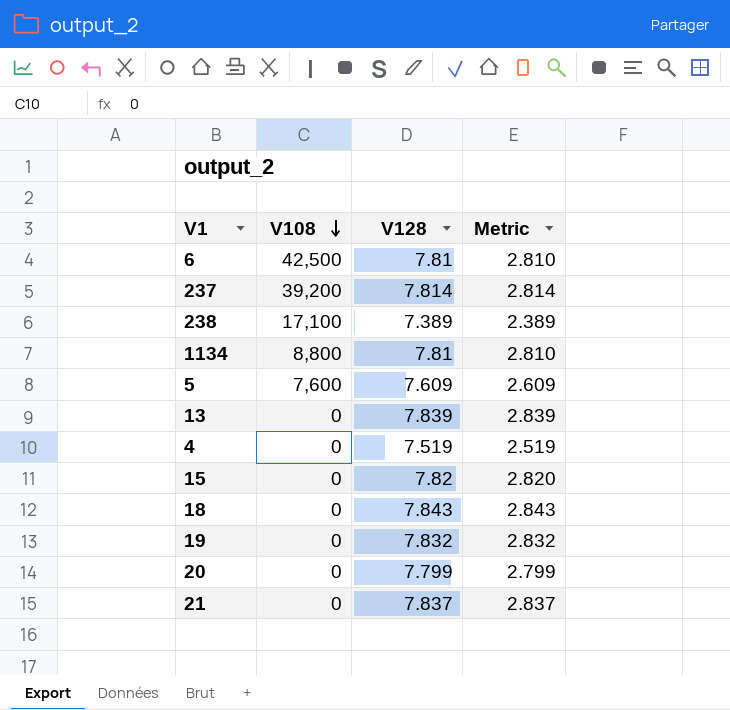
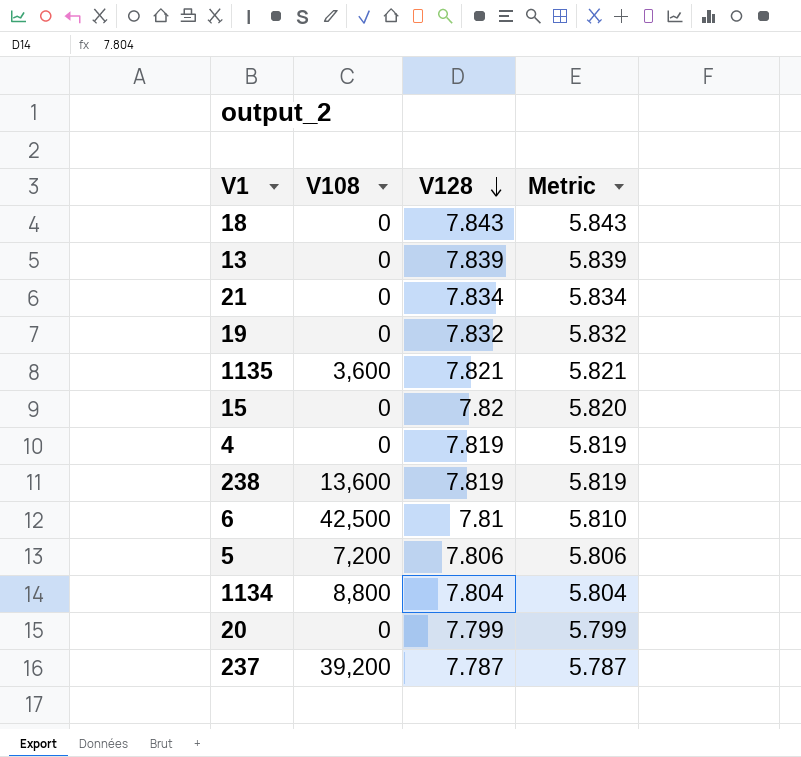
row order: V108 descending -> V128 descending
column Metric | formula: [V128] - 5 -> [V128] - 2
21 | V128: 7.837 -> 7.834
row 1135: none -> 3,600 | 7.821 | 5.821
4 | V128: 7.519 -> 7.819
238 | V108: 17,100 -> 13,600
238 | V128: 7.389 -> 7.819
5 | V108: 7,600 -> 7,200
5 | V128: 7.609 -> 7.806
1134 | V128: 7.81 -> 7.804
237 | V128: 7.814 -> 7.787

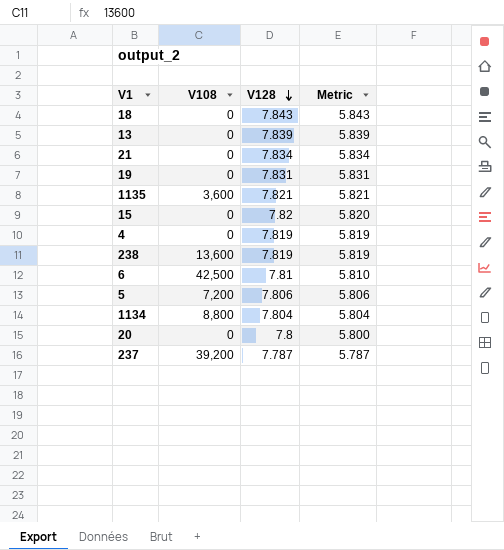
19 | V128: 7.832 -> 7.831
19 | Metric: 5.832 -> 5.831
20 | V128: 7.799 -> 7.8
20 | Metric: 5.799 -> 5.800

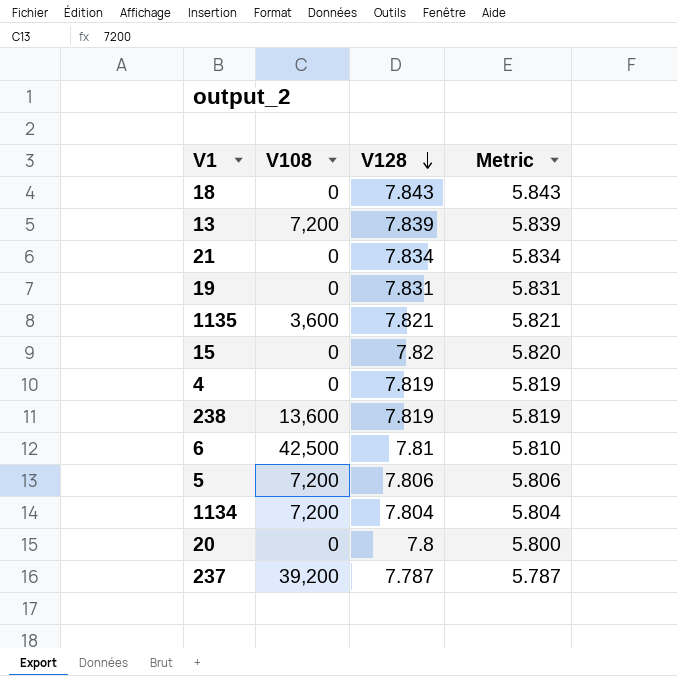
13 | V108: 0 -> 7,200
1134 | V108: 8,800 -> 7,200

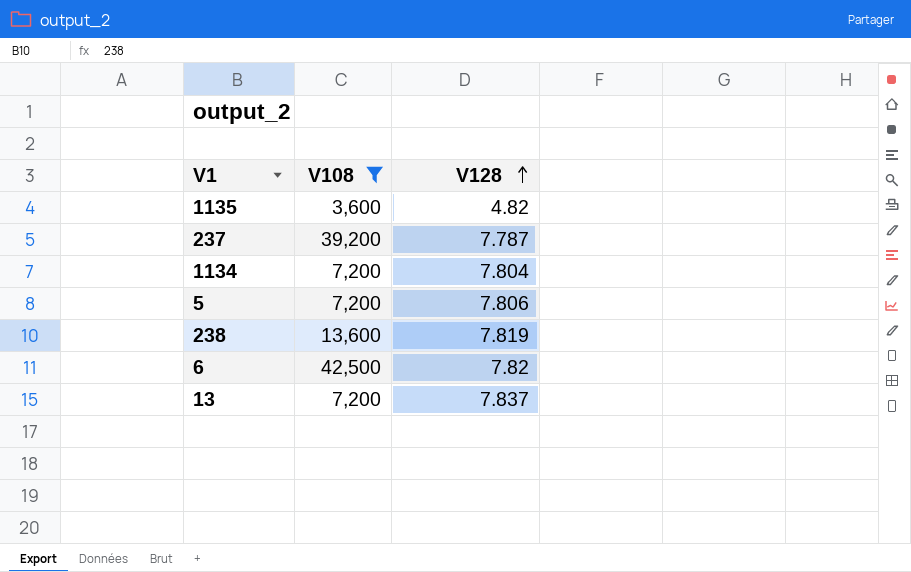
filter: none -> V108 != 0
row order: V128 descending -> V128 ascending
column Metric | formula: [V128] - 2 -> none
1135 | V128: 7.821 -> 4.82
6 | V128: 7.81 -> 7.82
13 | V128: 7.839 -> 7.837

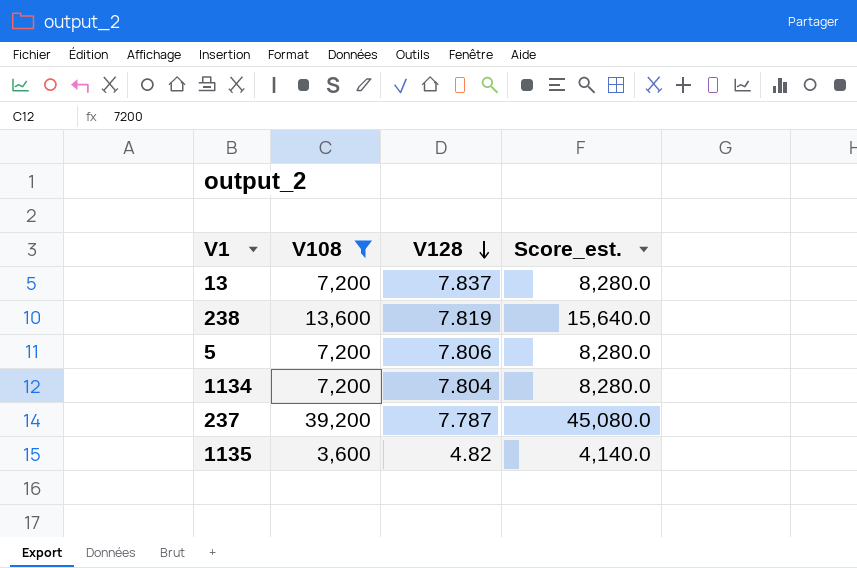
row order: V128 ascending -> V128 descending
column Score_est. | formula: none -> [V108] * 1.15
row 6: 42,500 | 7.82 -> none

